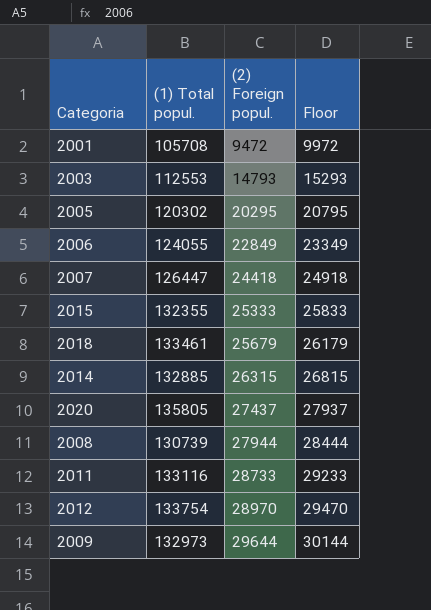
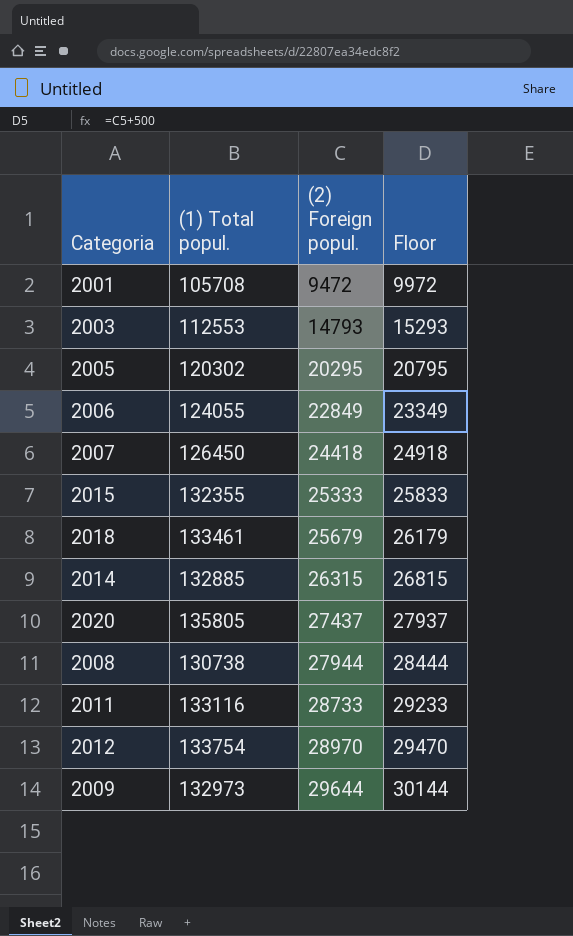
2007 | (1) Total popul.: 126447 -> 126450
2008 | (1) Total popul.: 130739 -> 130738

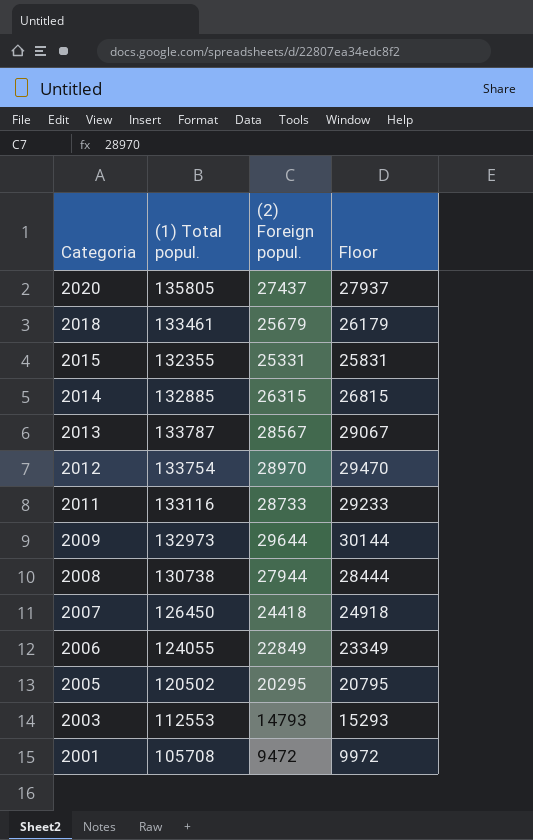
row order: (2) Foreign popul. ascending -> Categoria descending
2015 | (2) Foreign popul.: 25333 -> 25331
2015 | Floor: 25833 -> 25831
row 2013: none -> 133787 | 28567 | 29067
2005 | (1) Total popul.: 120302 -> 120502

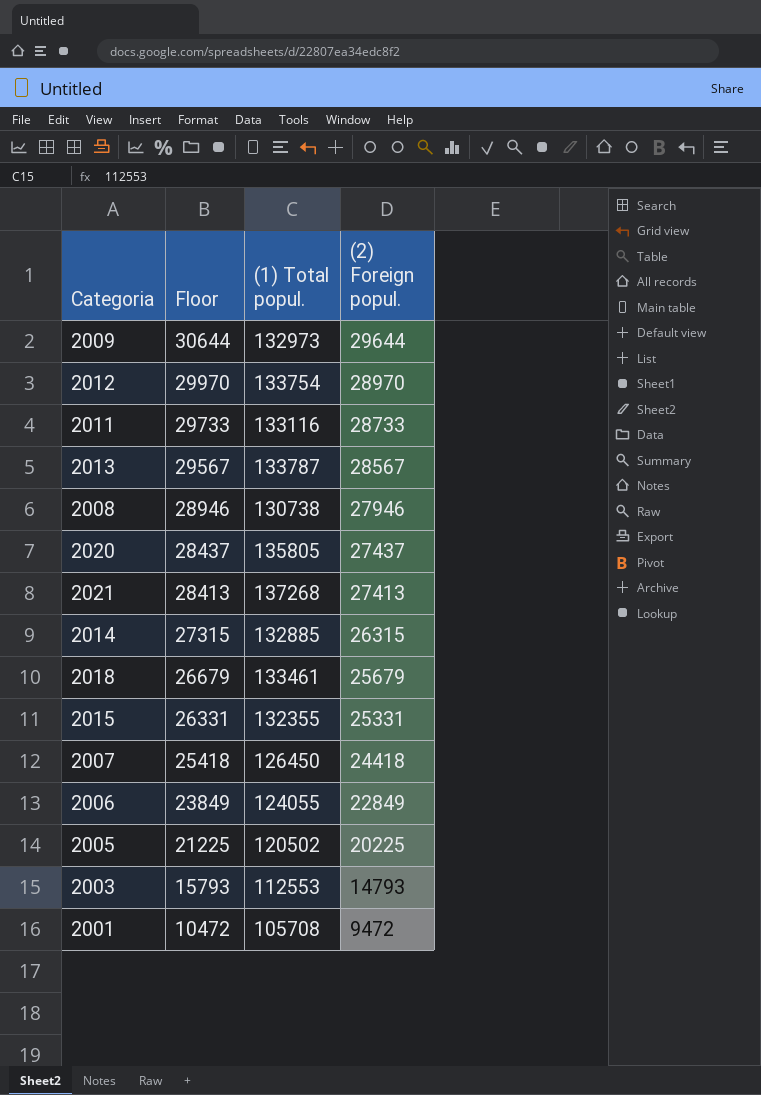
row order: Categoria descending -> Floor descending
column Floor | formula: [(2) Foreign popul.] + 500 -> [(2) Foreign popul.] + 1000
column Floor | position: 4 -> 2
2008 | (2) Foreign popul.: 27944 -> 27946
row 2021: none -> 28413 | 137268 | 27413
2005 | (2) Foreign popul.: 20295 -> 20225

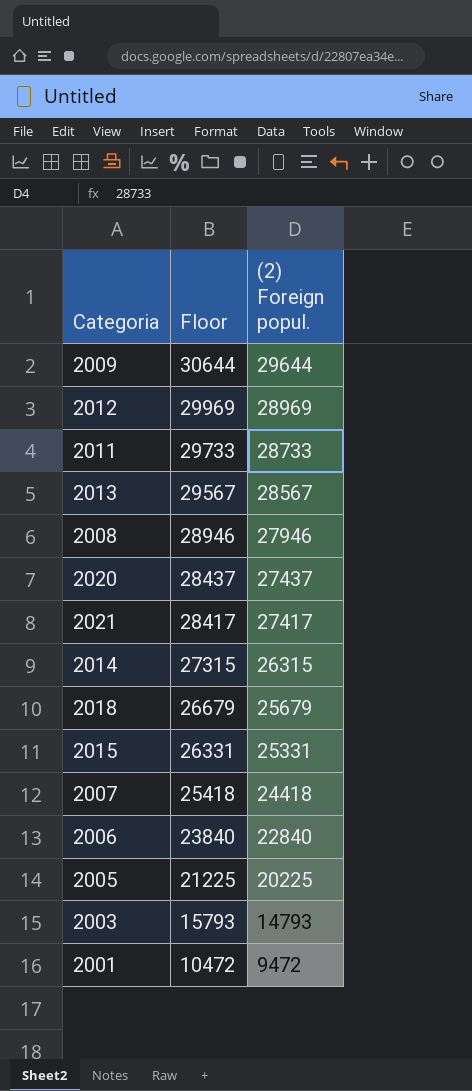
column (1) Total popul. | position: 3 -> none
2012 | Floor: 29970 -> 29969
2012 | (2) Foreign popul.: 28970 -> 28969
2021 | Floor: 28413 -> 28417
2021 | (2) Foreign popul.: 27413 -> 27417
2006 | Floor: 23849 -> 23840
2006 | (2) Foreign popul.: 22849 -> 22840

